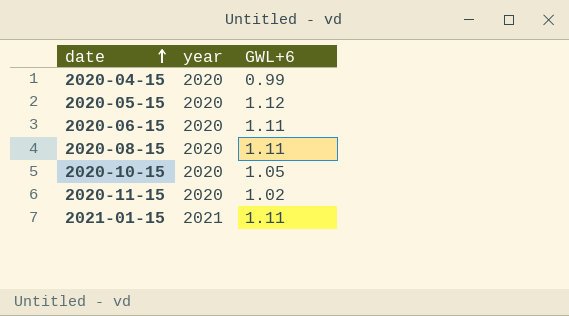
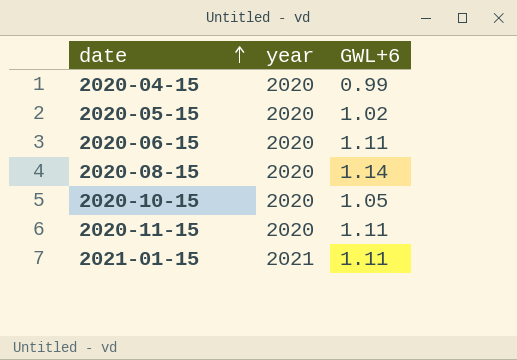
2020-05-15 | GWL+6: 1.12 -> 1.02
2020-08-15 | GWL+6: 1.11 -> 1.14
2020-11-15 | GWL+6: 1.02 -> 1.11

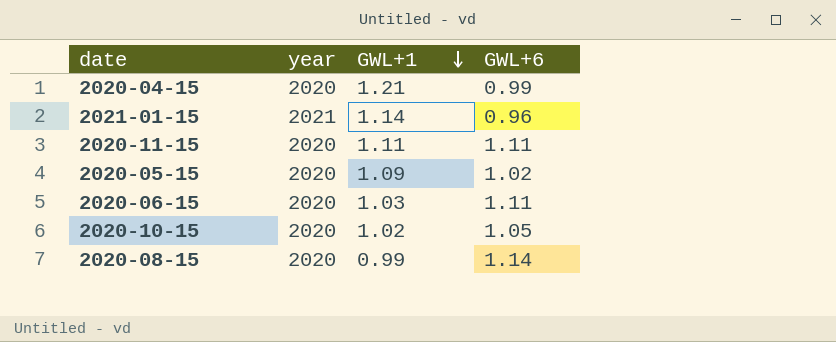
row order: date ascending -> GWL+1 descending
column GWL+1 | position: none -> 3
2021-01-15 | GWL+6: 1.11 -> 0.96

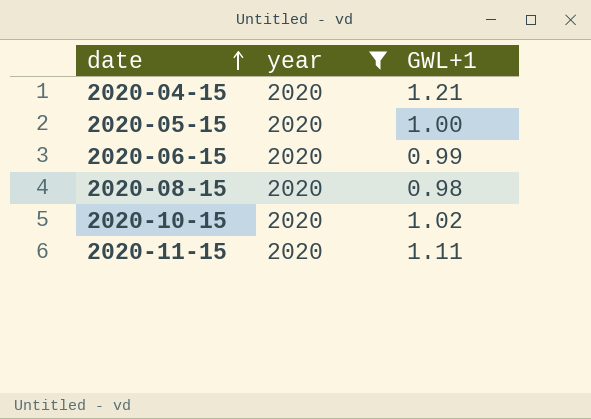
filter: none -> year = 2020
row order: GWL+1 descending -> date ascending
column GWL+6 | position: 4 -> none
2020-05-15 | GWL+1: 1.09 -> 1.00
2020-06-15 | GWL+1: 1.03 -> 0.99
2020-08-15 | GWL+1: 0.99 -> 0.98

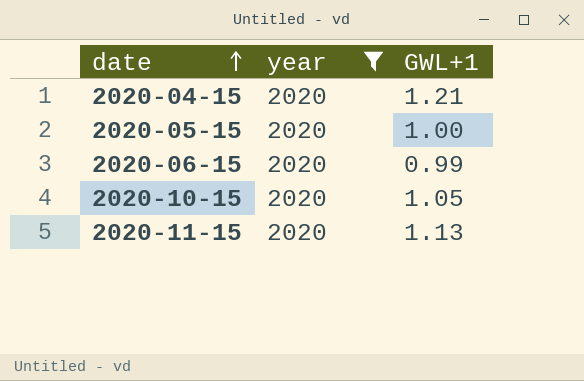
row 2020-08-15: 2020 | 0.98 -> none
2020-10-15 | GWL+1: 1.02 -> 1.05
2020-11-15 | GWL+1: 1.11 -> 1.13

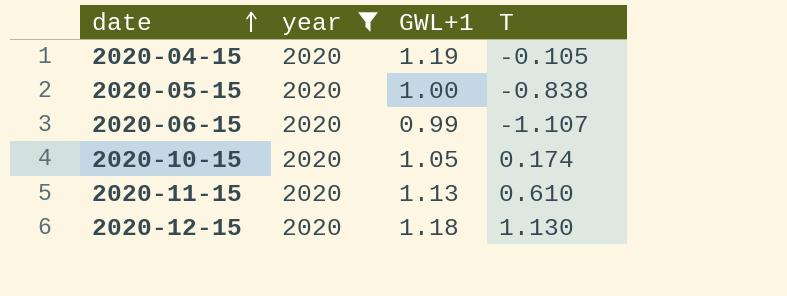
column T | position: none -> 4
2020-04-15 | GWL+1: 1.21 -> 1.19
row 2020-12-15: none -> 2020 | 1.18 | 1.130

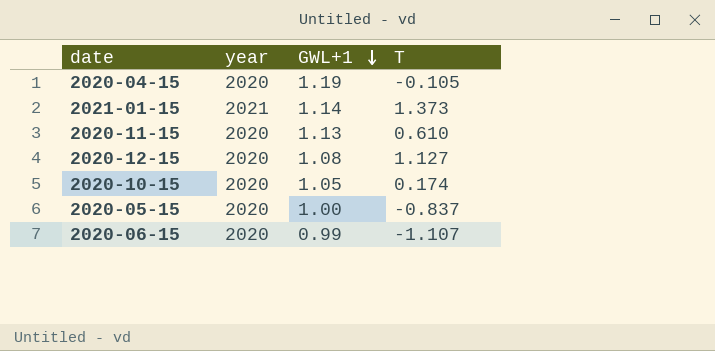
filter: year = 2020 -> none
row order: date ascending -> GWL+1 descending
2020-12-15 | GWL+1: 1.18 -> 1.08
2020-12-15 | T: 1.130 -> 1.127
2020-05-15 | T: -0.838 -> -0.837

